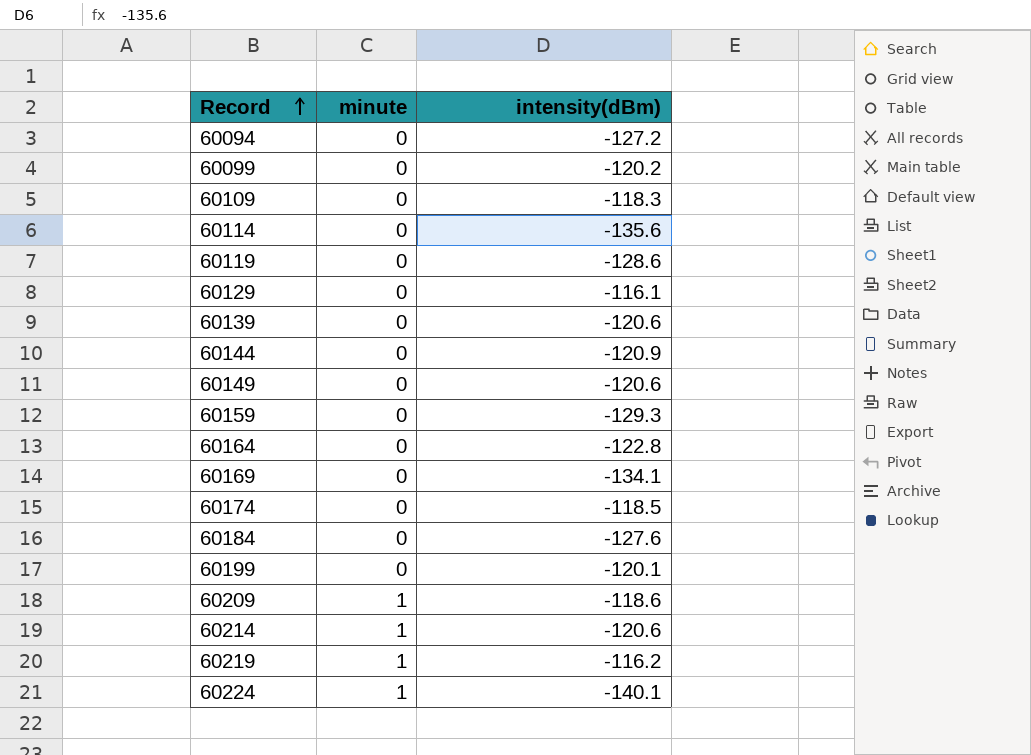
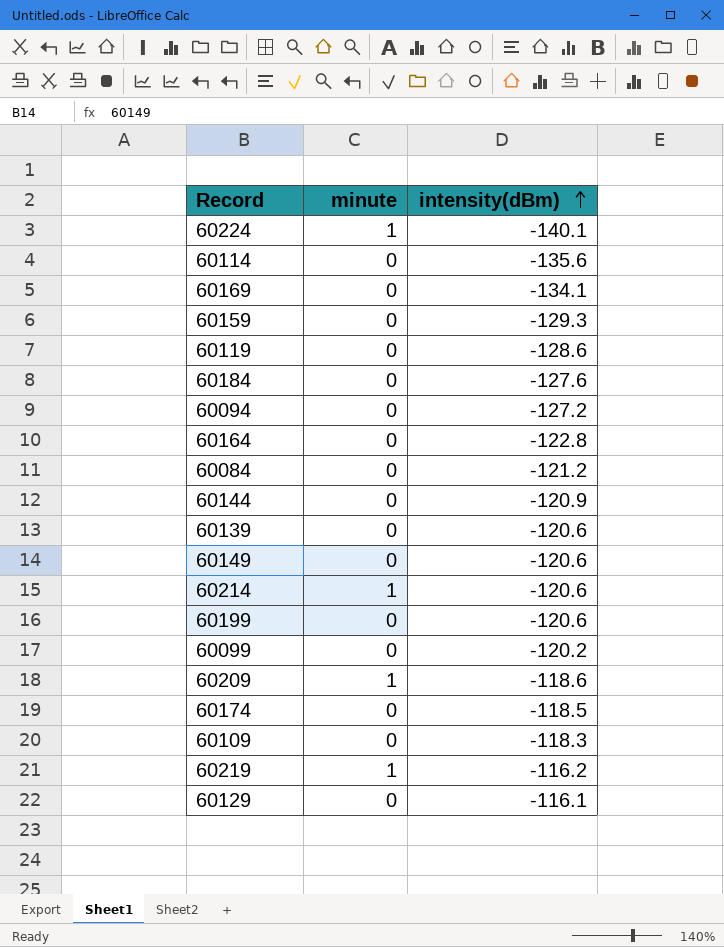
row order: Record ascending -> intensity(dBm) ascending
row 60084: none -> 0 | -121.2
60199 | intensity(dBm): -120.1 -> -120.6

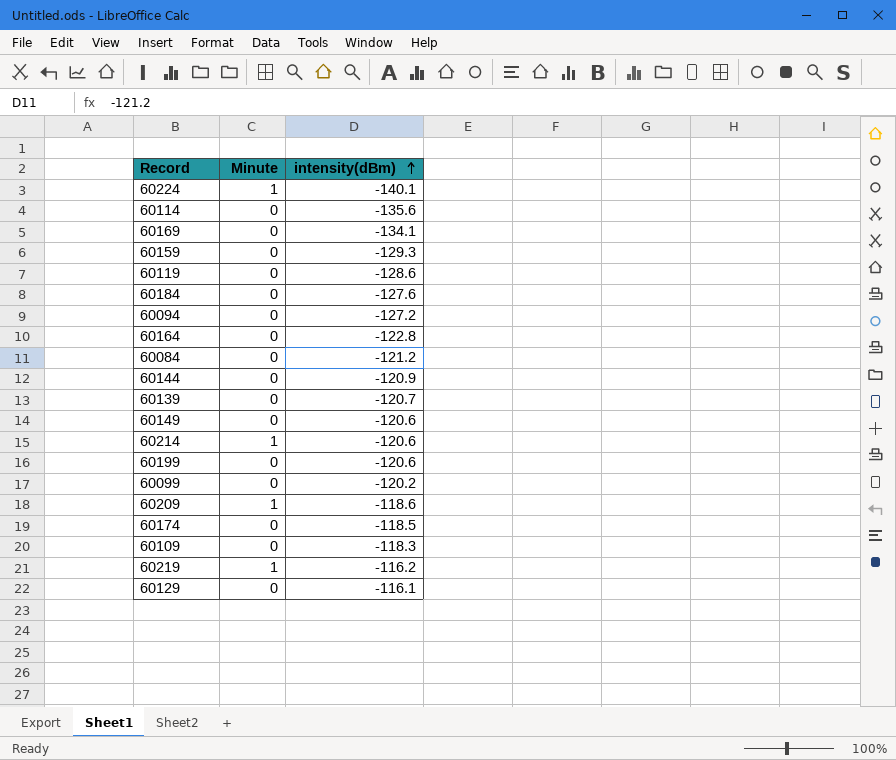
column name: minute -> Minute
60139 | intensity(dBm): -120.6 -> -120.7

